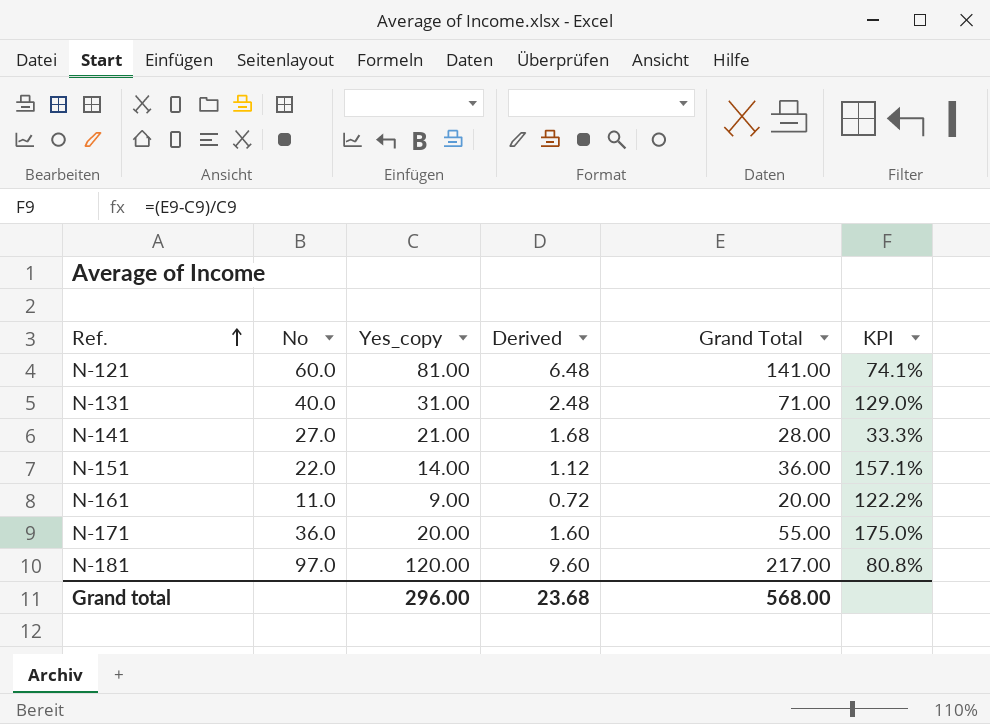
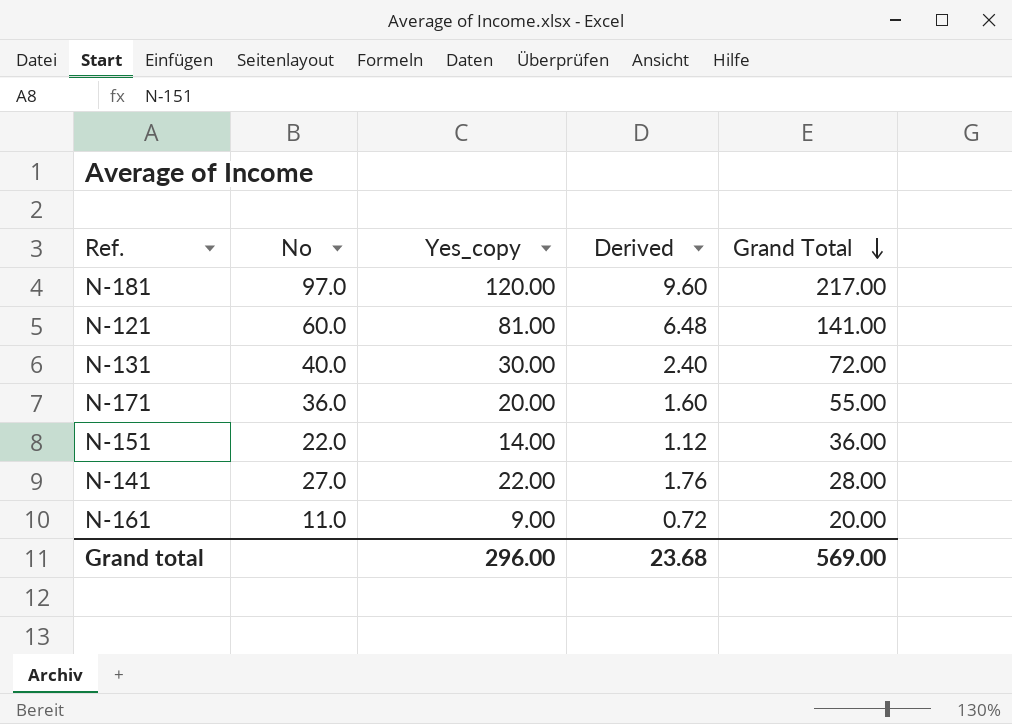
row order: Ref. ascending -> Grand Total descending
column KPI | formula: ([Grand Total] - [Yes_copy]) / [Yes_copy] -> none
N-131 | Yes_copy: 31.00 -> 30.00
N-131 | Derived: 2.48 -> 2.40
N-131 | Grand Total: 71.00 -> 72.00
N-141 | Yes_copy: 21.00 -> 22.00
N-141 | Derived: 1.68 -> 1.76
Grand total | Grand Total: 568.00 -> 569.00

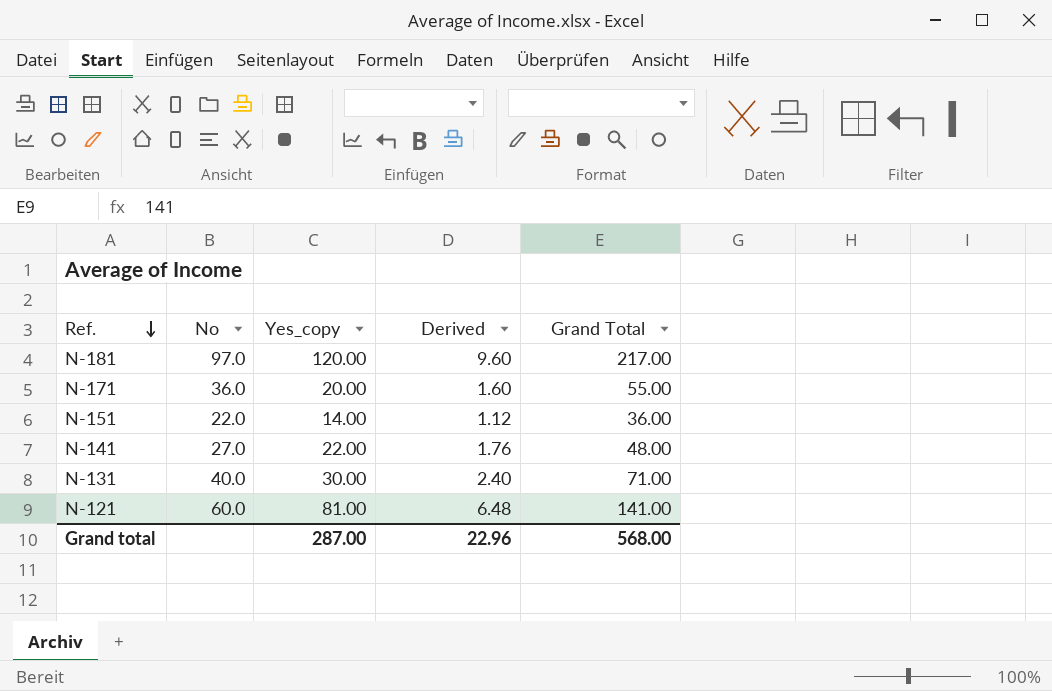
row order: Grand Total descending -> Ref. descending
row N-161: 11.0 | 9.00 | 0.72 | 20.00 -> none
N-141 | Grand Total: 28.00 -> 48.00
N-131 | Grand Total: 72.00 -> 71.00
Grand total | Yes_copy: 296.00 -> 287.00
Grand total | Derived: 23.68 -> 22.96
Grand total | Grand Total: 569.00 -> 568.00

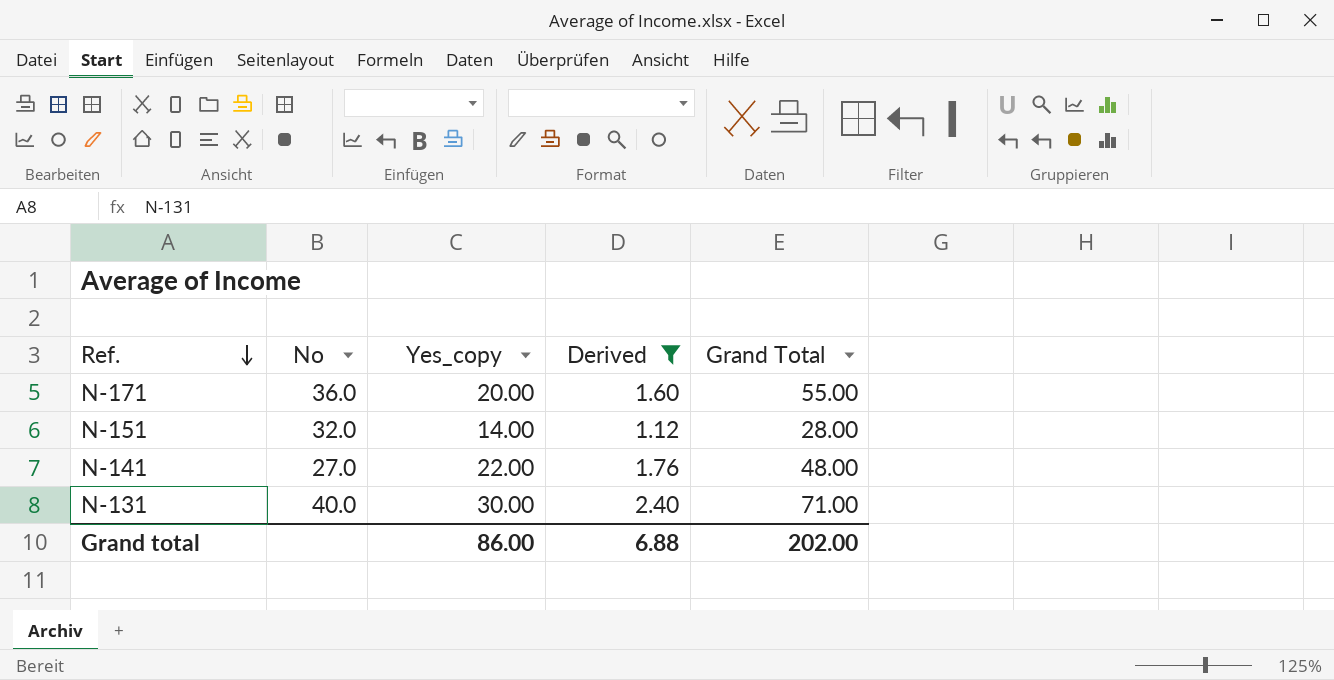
filter: none -> Derived <= 2.40
N-151 | No: 22.0 -> 32.0
N-151 | Grand Total: 36.00 -> 28.00
Grand total | Yes_copy: 287.00 -> 86.00
Grand total | Derived: 22.96 -> 6.88
Grand total | Grand Total: 568.00 -> 202.00

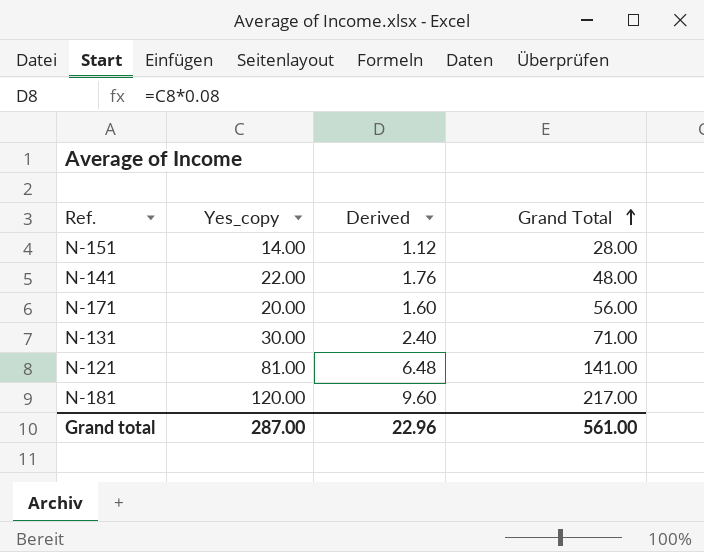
filter: Derived <= 2.40 -> none
row order: Ref. descending -> Grand Total ascending
column No | position: 2 -> none
N-171 | Grand Total: 55.00 -> 56.00
Grand total | Yes_copy: 86.00 -> 287.00
Grand total | Derived: 6.88 -> 22.96
Grand total | Grand Total: 202.00 -> 561.00

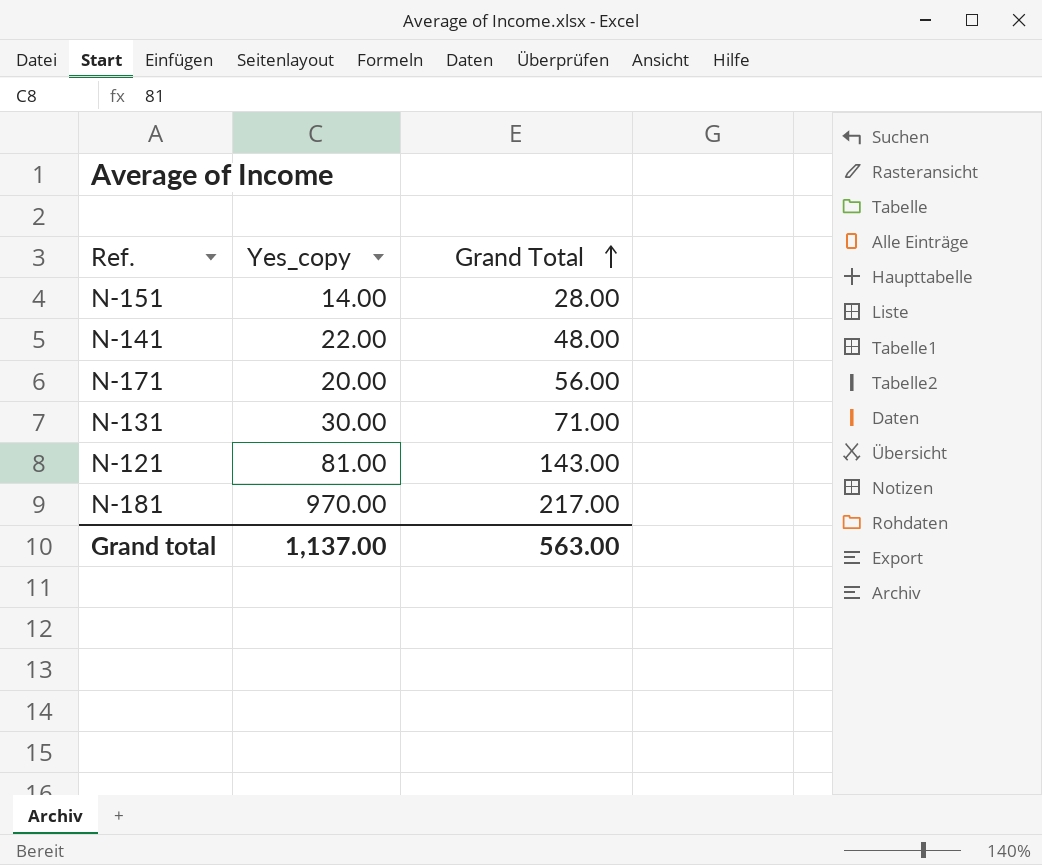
column Derived | formula: [Yes_copy] * 0.08 -> none
N-121 | Grand Total: 141.00 -> 143.00
N-181 | Yes_copy: 120.00 -> 970.00
Grand total | Yes_copy: 287.00 -> 1,137.00
Grand total | Grand Total: 561.00 -> 563.00

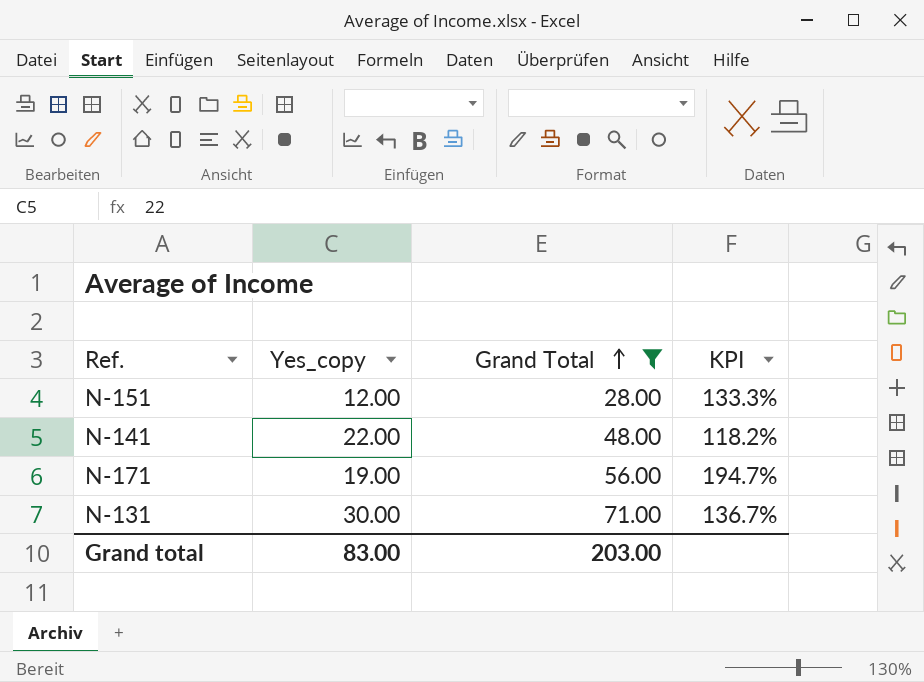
filter: none -> Grand Total <= 71.00
column KPI | formula: none -> ([Grand Total] - [Yes_copy]) / [Yes_copy]
N-151 | Yes_copy: 14.00 -> 12.00
N-171 | Yes_copy: 20.00 -> 19.00
Grand total | Yes_copy: 1,137.00 -> 83.00
Grand total | Grand Total: 563.00 -> 203.00

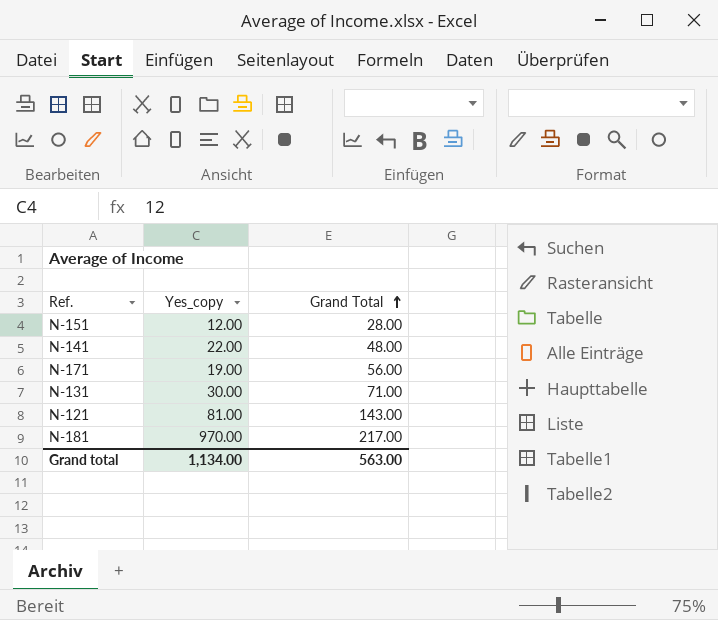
filter: Grand Total <= 71.00 -> none
column KPI | formula: ([Grand Total] - [Yes_copy]) / [Yes_copy] -> none
Grand total | Yes_copy: 83.00 -> 1,134.00
Grand total | Grand Total: 203.00 -> 563.00

